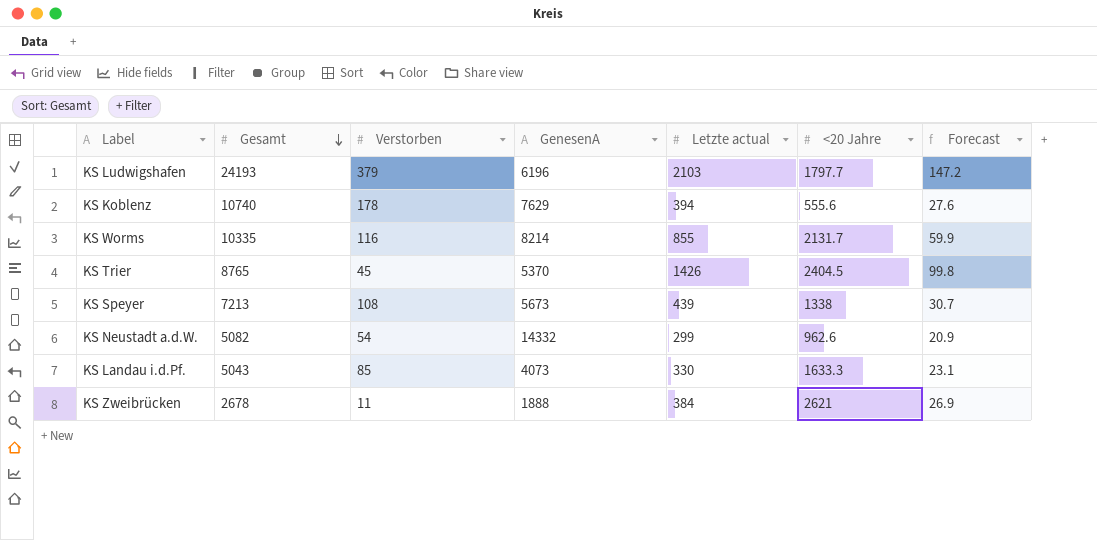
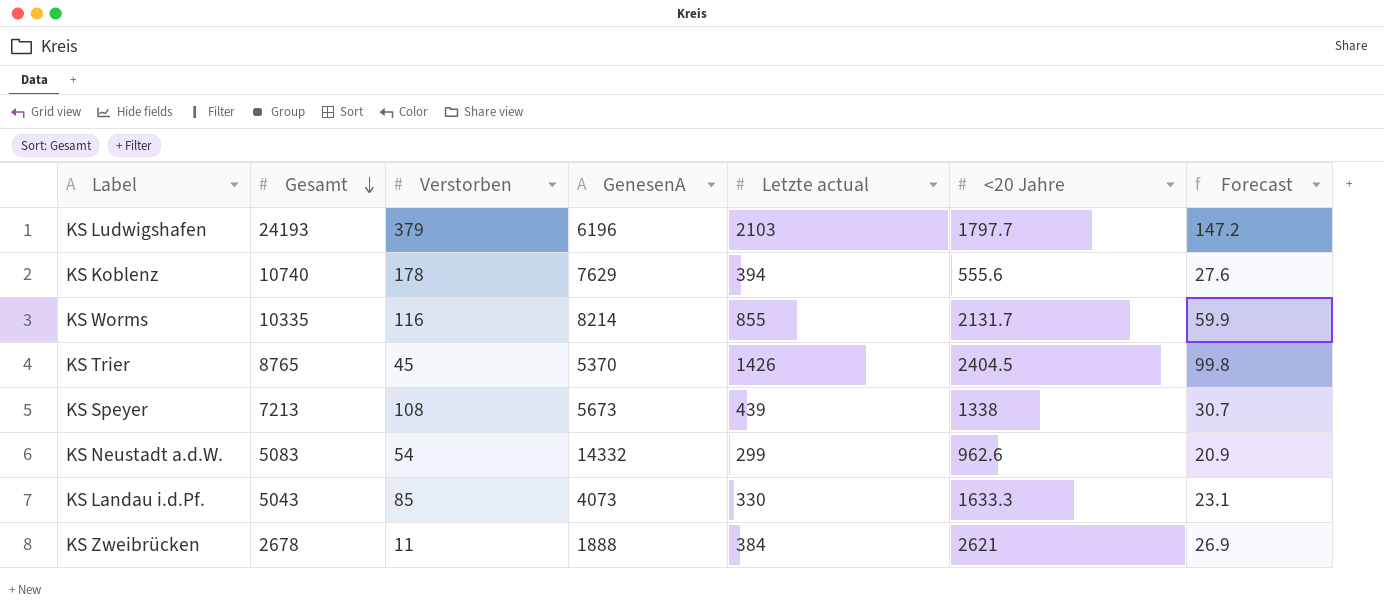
KS Neustadt a.d.W. | Gesamt: 5082 -> 5083

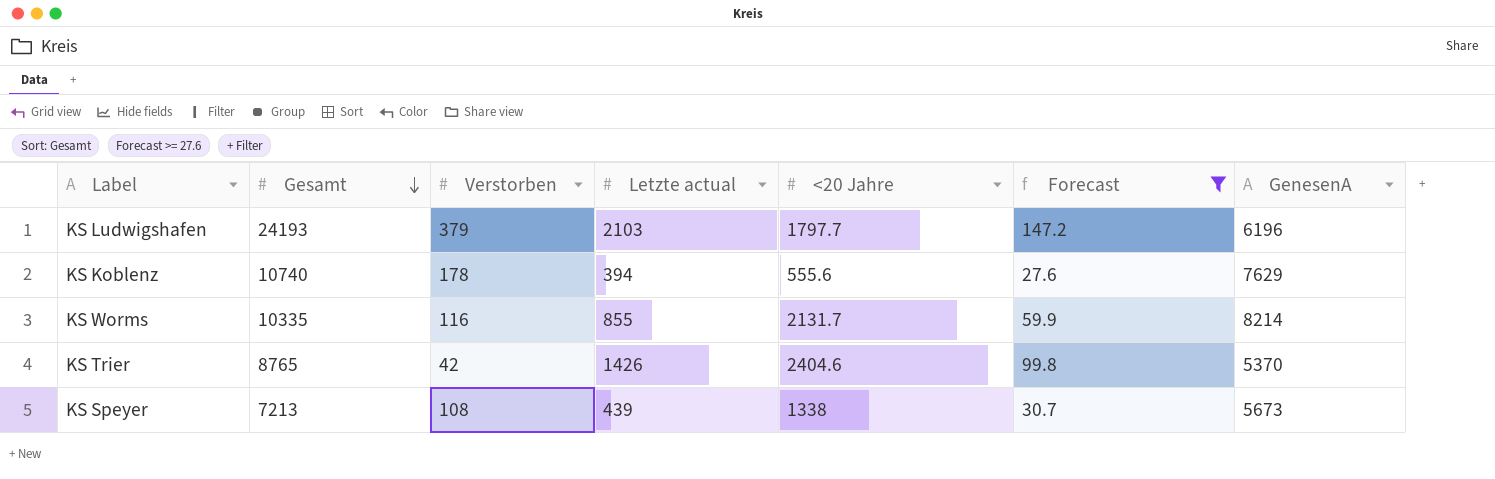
filter: none -> Forecast >= 27.6
column GenesenA | position: 4 -> 7
KS Trier | Verstorben: 45 -> 42
KS Trier | <20 Jahre: 2404.5 -> 2404.6

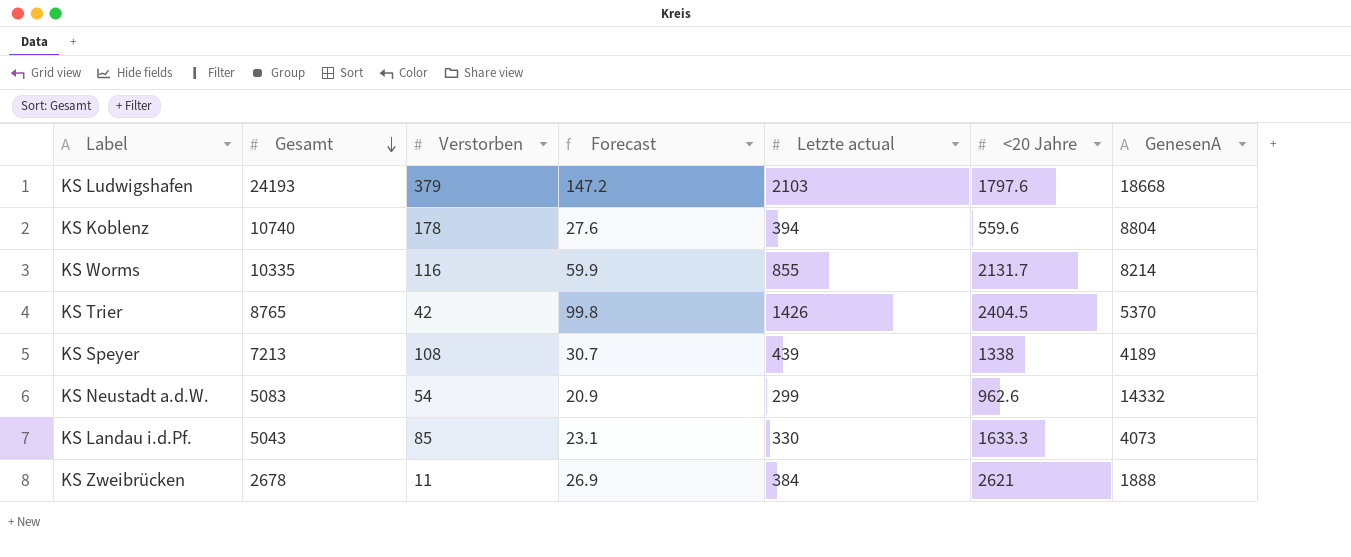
filter: Forecast >= 27.6 -> none
column Forecast | position: 6 -> 4
KS Ludwigshafen | <20 Jahre: 1797.7 -> 1797.6
KS Ludwigshafen | GenesenA: 6196 -> 18668
KS Koblenz | <20 Jahre: 555.6 -> 559.6
KS Koblenz | GenesenA: 7629 -> 8804
KS Trier | <20 Jahre: 2404.6 -> 2404.5
KS Speyer | GenesenA: 5673 -> 4189

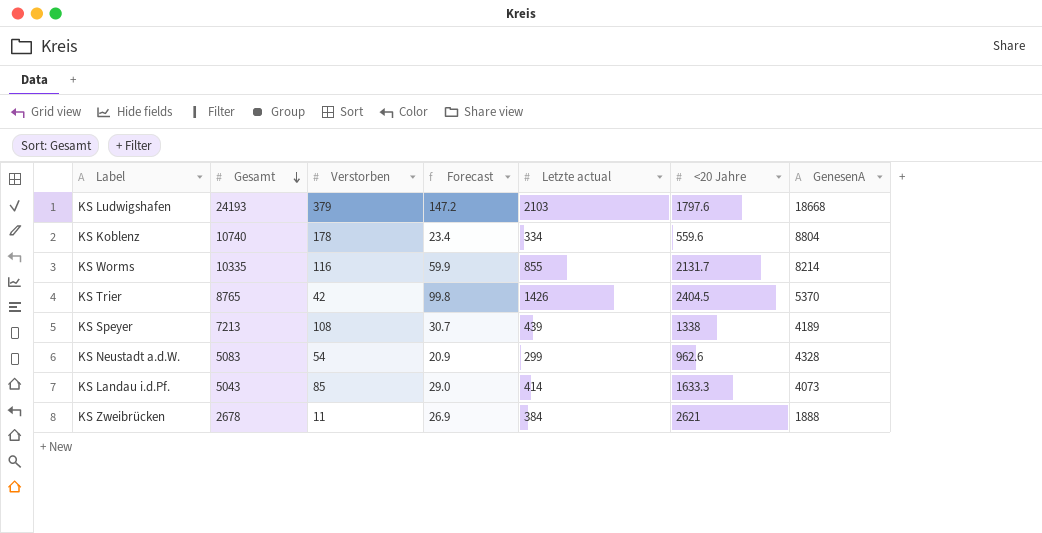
KS Koblenz | Forecast: 27.6 -> 23.4
KS Koblenz | Letzte actual: 394 -> 334
KS Neustadt a.d.W. | GenesenA: 14332 -> 4328
KS Landau i.d.Pf. | Forecast: 23.1 -> 29.0
KS Landau i.d.Pf. | Letzte actual: 330 -> 414

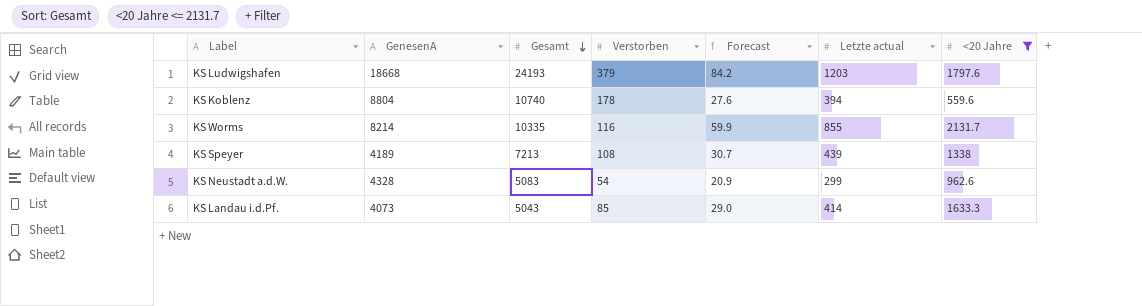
filter: none -> <20 Jahre <= 2131.7
column GenesenA | position: 7 -> 2
KS Ludwigshafen | Forecast: 147.2 -> 84.2
KS Ludwigshafen | Letzte actual: 2103 -> 1203
KS Koblenz | Forecast: 23.4 -> 27.6
KS Koblenz | Letzte actual: 334 -> 394

